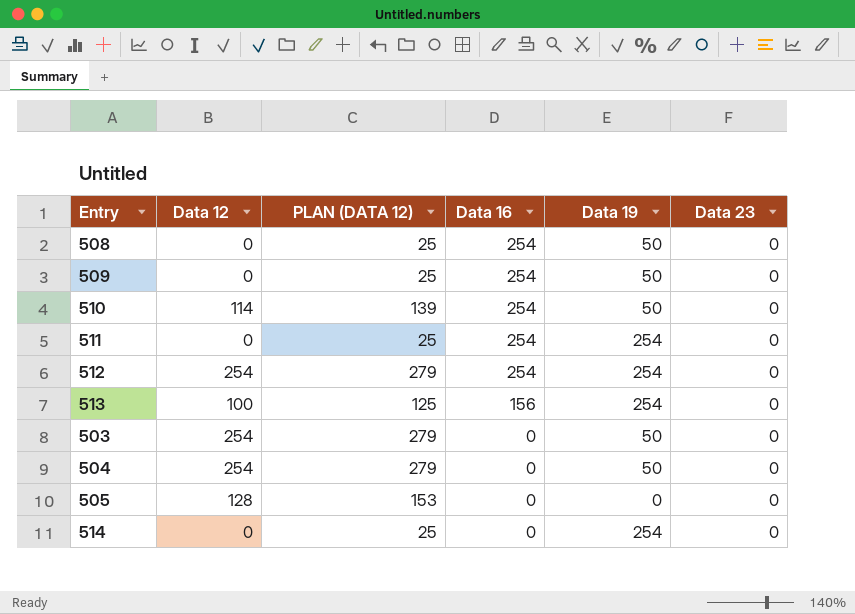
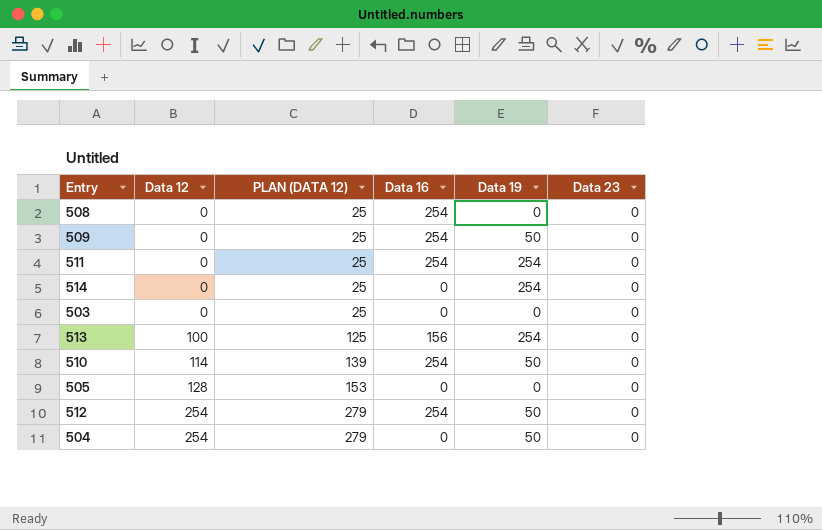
row order: Data 16 descending -> Data 12 ascending
508 | Data 19: 50 -> 0
503 | Data 12: 254 -> 0
503 | PLAN (DATA 12): 279 -> 25
503 | Data 19: 50 -> 0
512 | Data 19: 254 -> 50

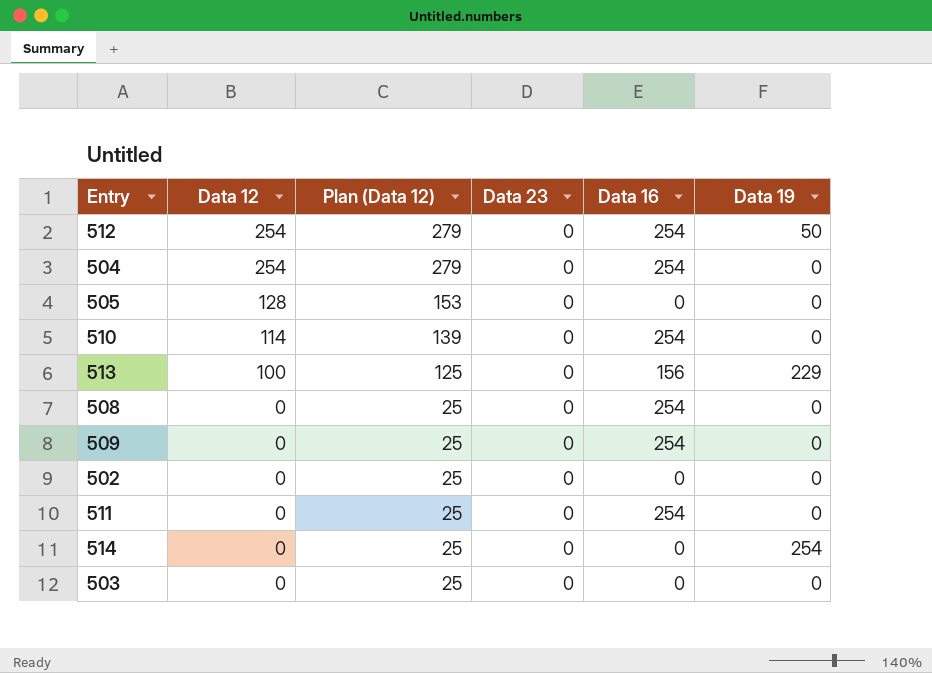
row order: Data 12 ascending -> Data 12 descending
column name: PLAN (DATA 12) -> Plan (Data 12)
column Data 23 | position: 6 -> 4
504 | Data 16: 0 -> 254
504 | Data 19: 50 -> 0
510 | Data 19: 50 -> 0
513 | Data 19: 254 -> 229
509 | Data 19: 50 -> 0
row 502: none -> 0 | 25 | 0 | 0 | 0
511 | Data 19: 254 -> 0

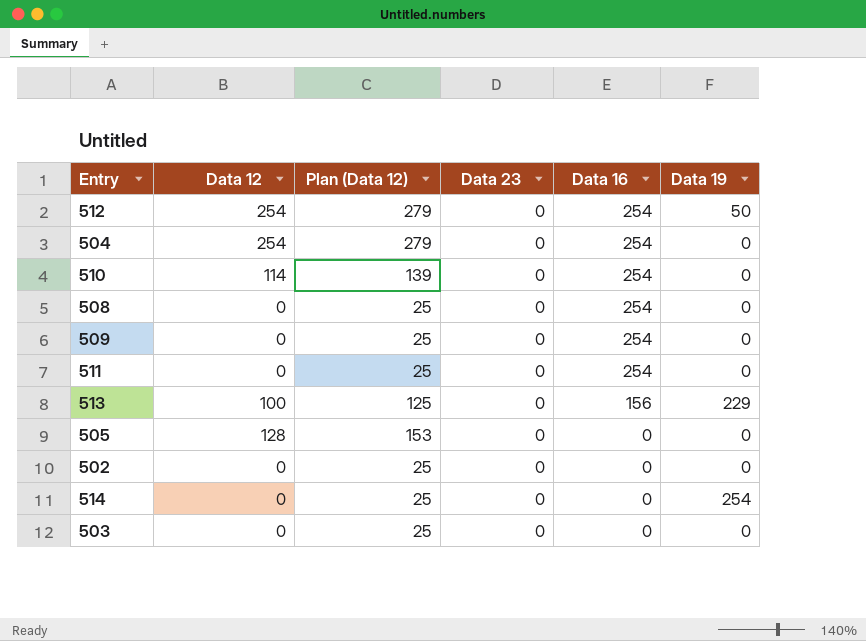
row order: Data 12 descending -> Data 16 descending

